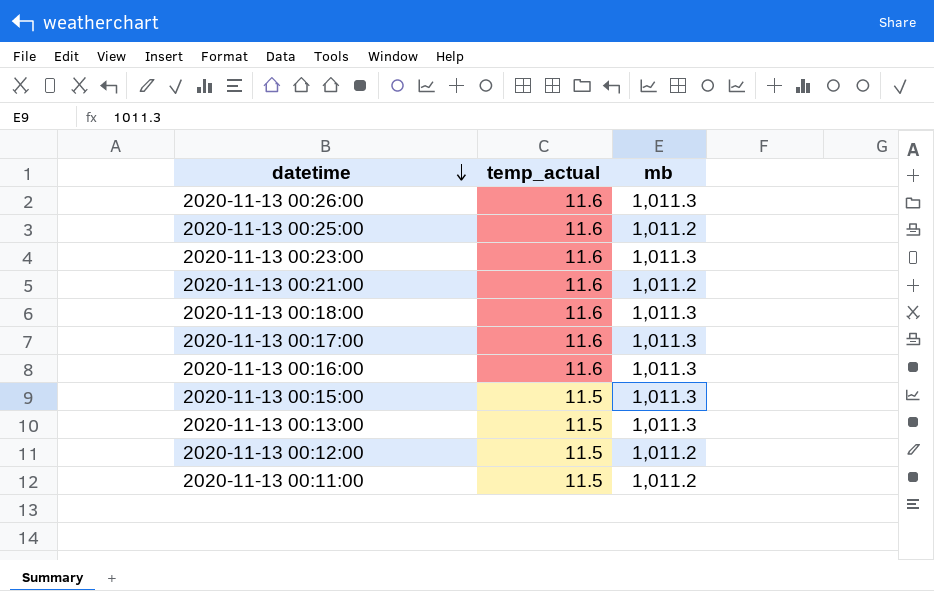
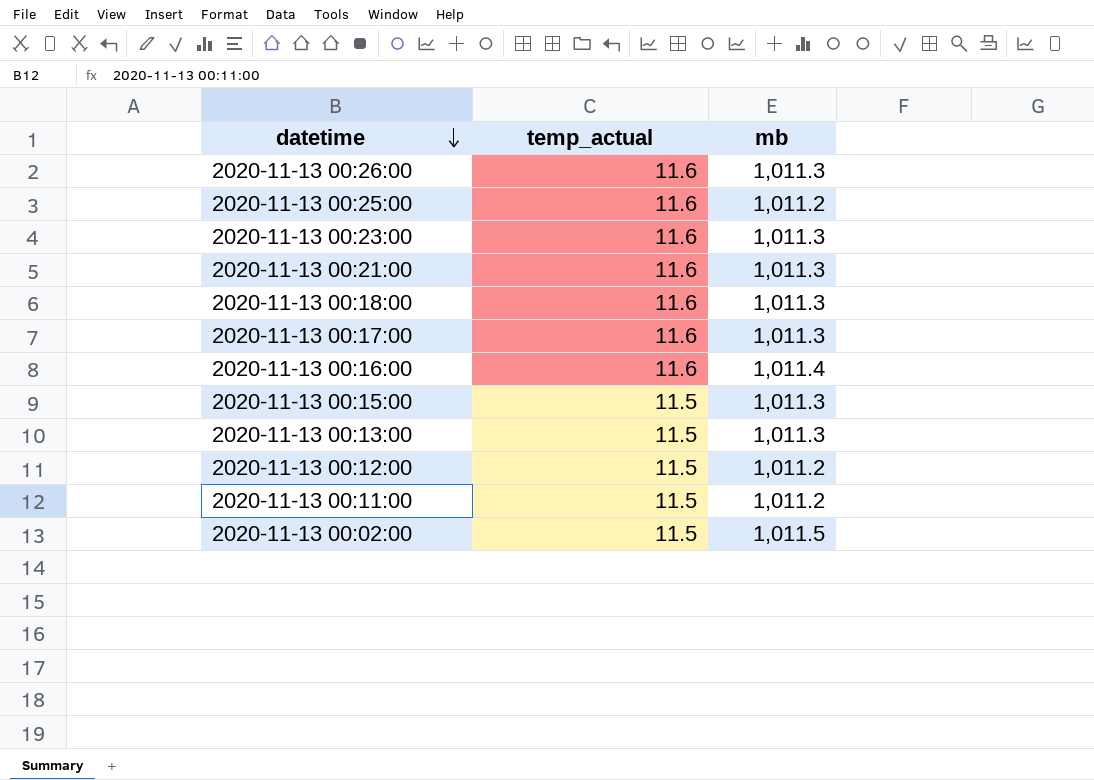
2020-11-13 00:21:00 | mb: 1,011.2 -> 1,011.3
2020-11-13 00:16:00 | mb: 1,011.3 -> 1,011.4
row 2020-11-13 00:02:00: none -> 11.5 | 1,011.5

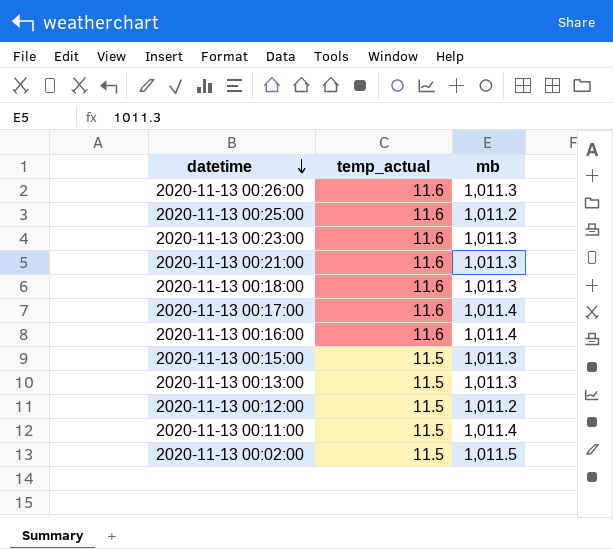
2020-11-13 00:17:00 | mb: 1,011.3 -> 1,011.4
2020-11-13 00:11:00 | mb: 1,011.2 -> 1,011.4

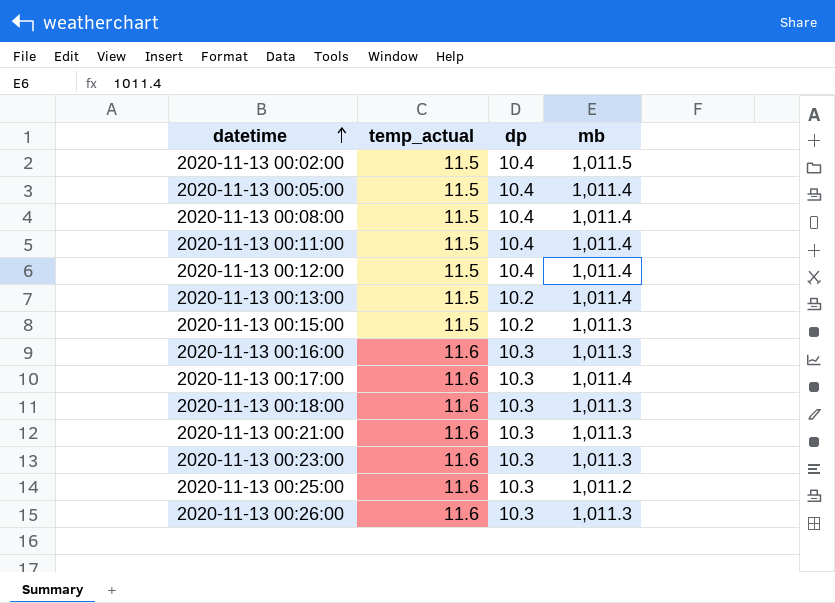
row order: datetime descending -> datetime ascending
column dp | position: none -> 3
row 2020-11-13 00:05:00: none -> 11.5 | 10.4 | 1,011.4
row 2020-11-13 00:08:00: none -> 11.5 | 10.4 | 1,011.4
2020-11-13 00:12:00 | mb: 1,011.2 -> 1,011.4
2020-11-13 00:13:00 | mb: 1,011.3 -> 1,011.4
2020-11-13 00:16:00 | mb: 1,011.4 -> 1,011.3

